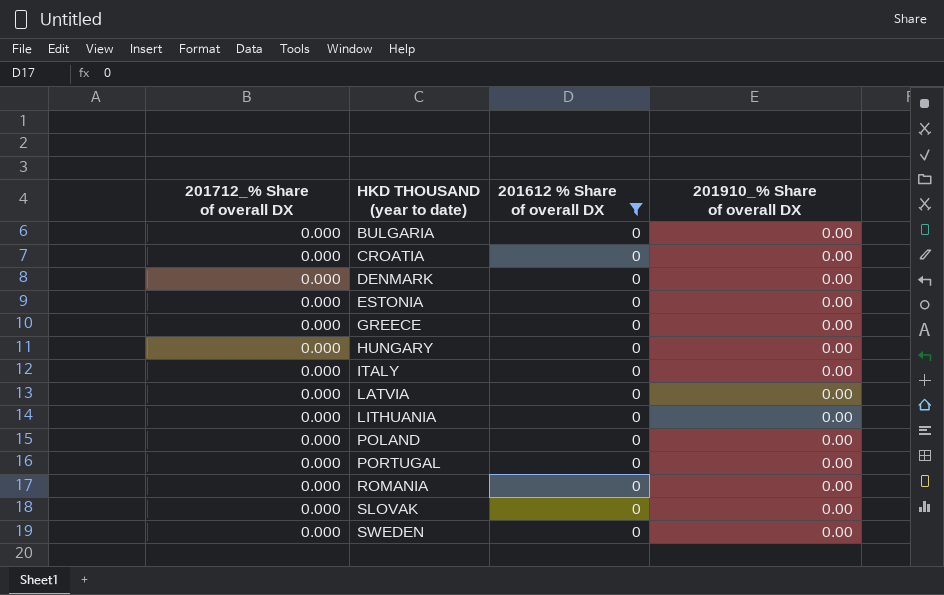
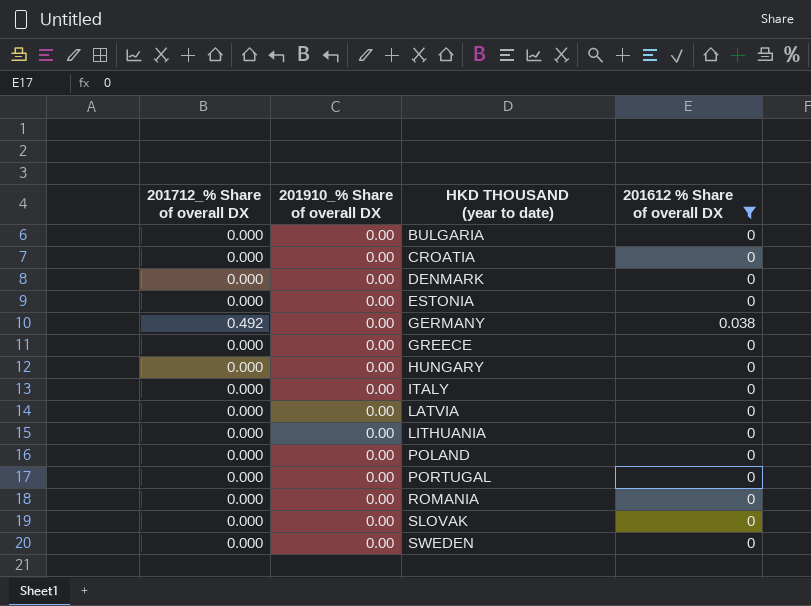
column 201910_% Share of overall DX | position: 4 -> 2
row GERMANY: none -> 0.492 | 0.00 | 0.038

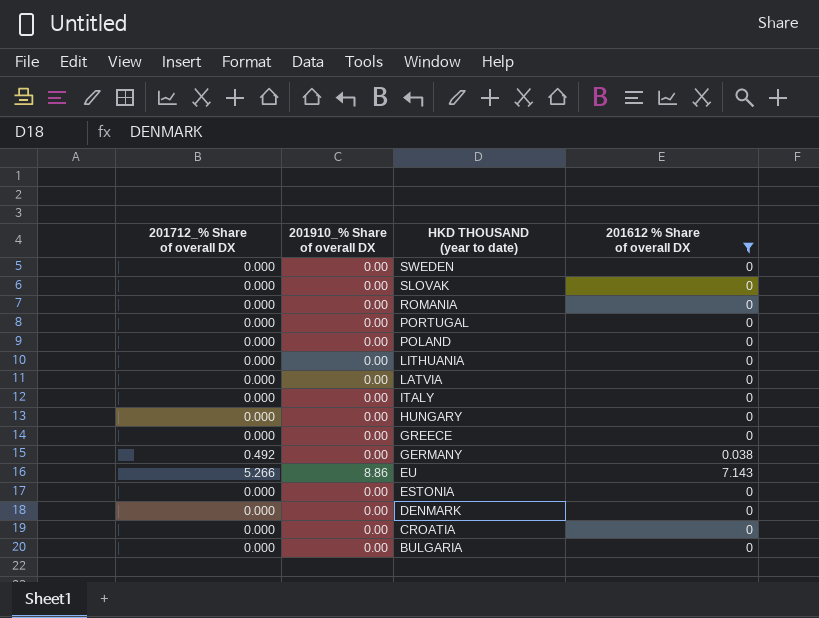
row order: HKD THOUSAND (year to date) ascending -> HKD THOUSAND (year to date) descending
row EU: none -> 5.266 | 8.86 | 7.143

